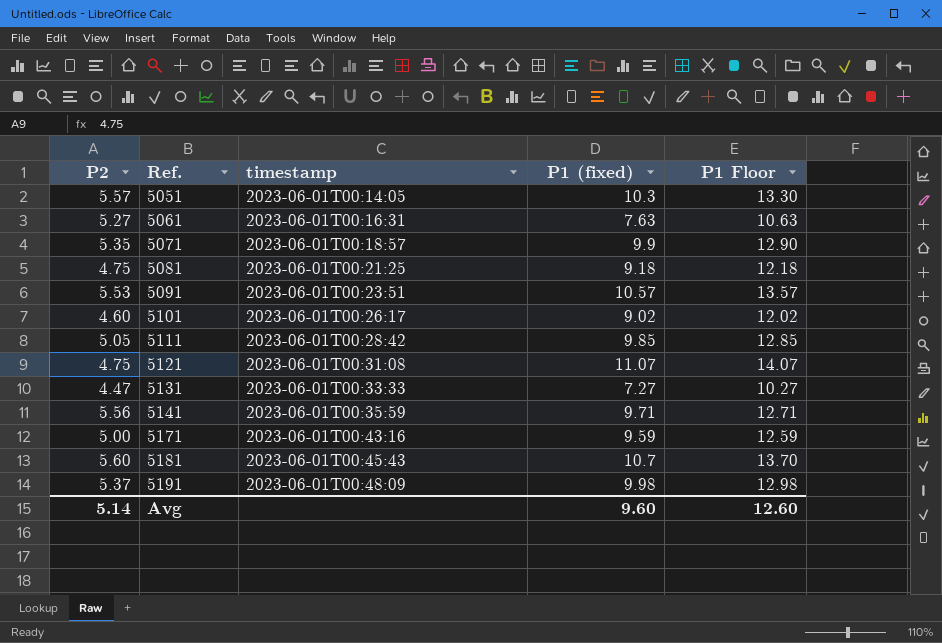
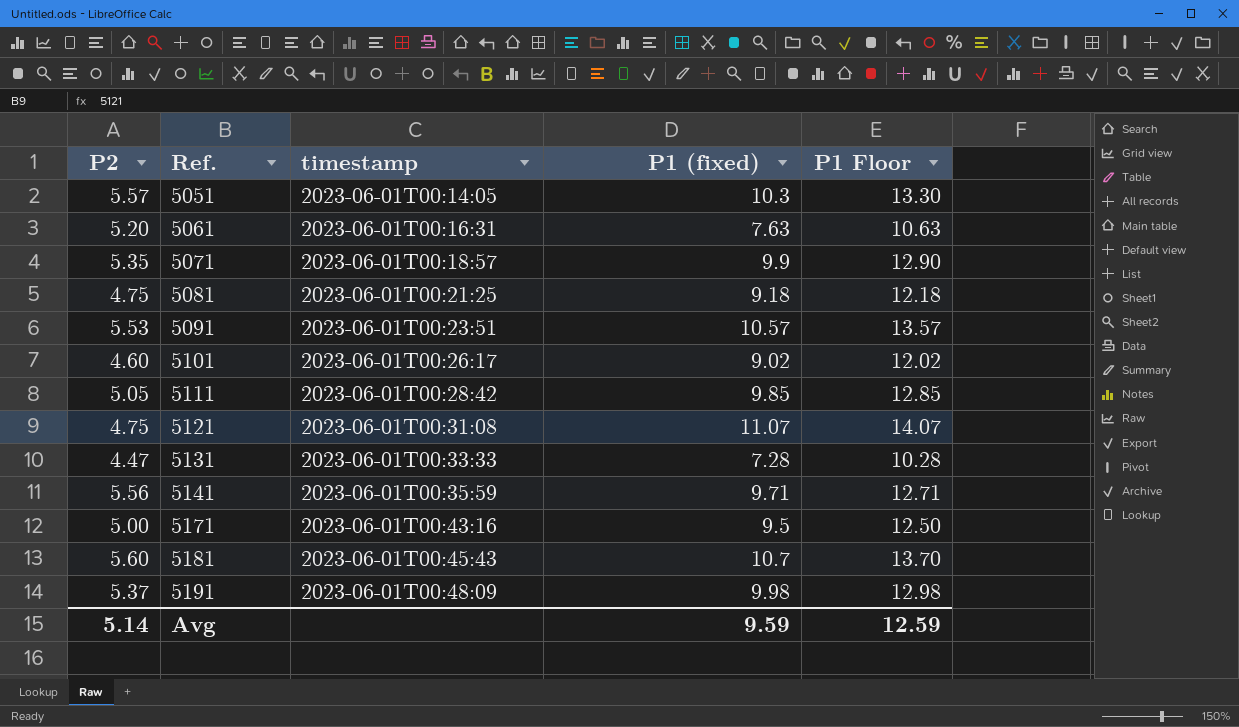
5061 | P2: 5.27 -> 5.20
5131 | P1 (fixed): 7.27 -> 7.28
5131 | P1 Floor: 10.27 -> 10.28
5171 | P1 (fixed): 9.59 -> 9.5
5171 | P1 Floor: 12.59 -> 12.50
Avg | P1 (fixed): 9.60 -> 9.59
Avg | P1 Floor: 12.60 -> 12.59

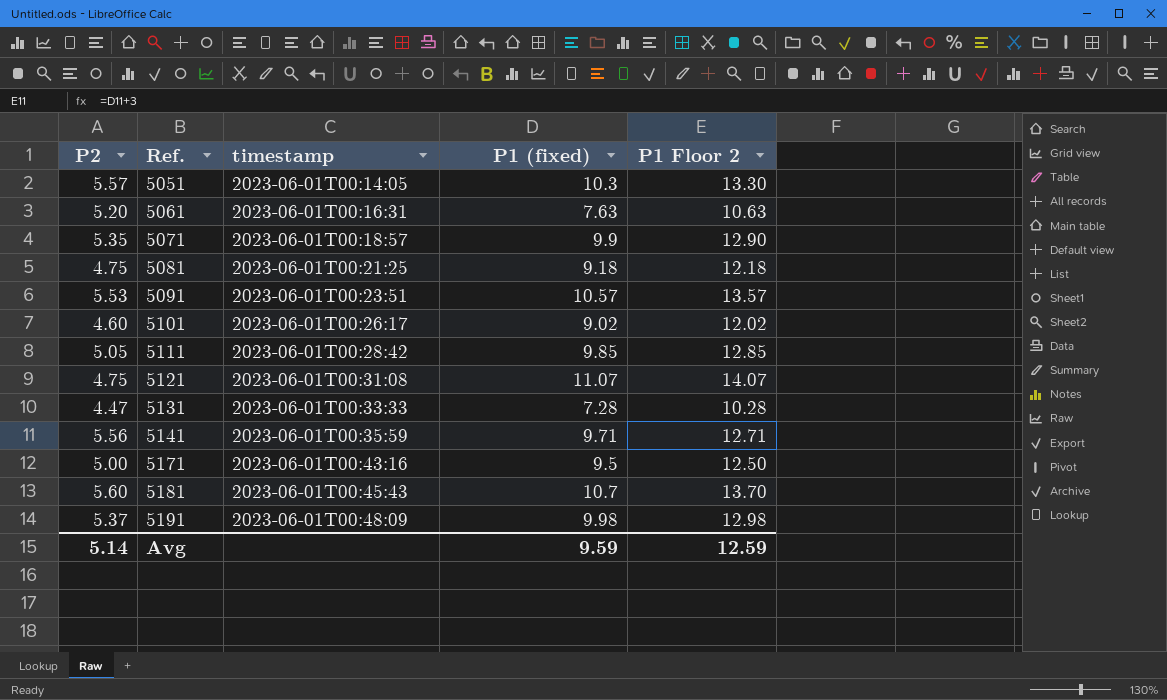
column name: P1 Floor -> P1 Floor 2

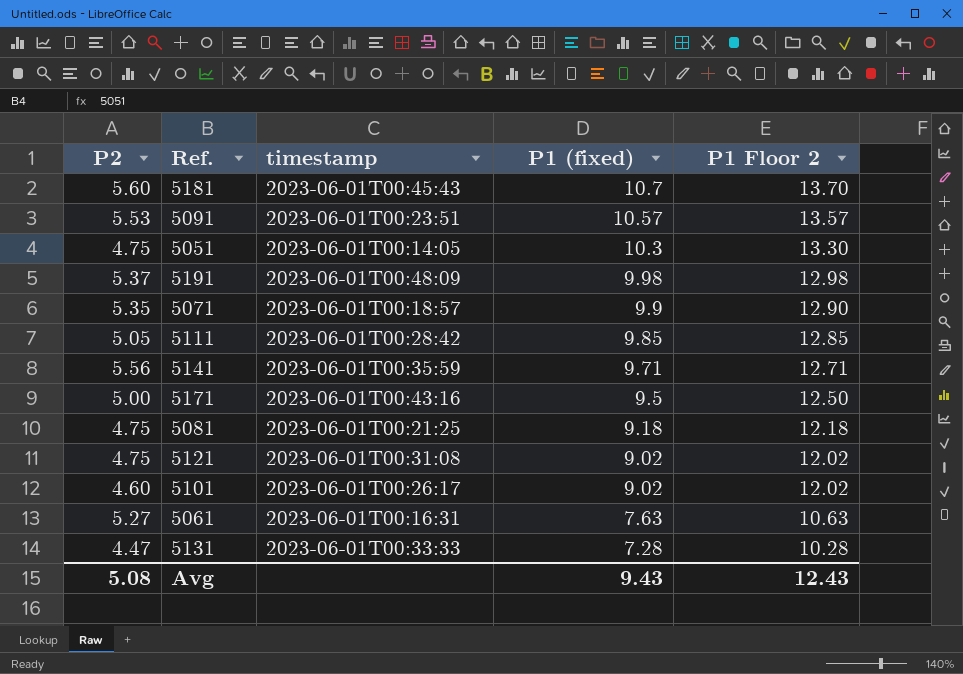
row order: Ref. ascending -> P1 (fixed) descending
5051 | P2: 5.57 -> 4.75
5121 | P1 (fixed): 11.07 -> 9.02
5121 | P1 Floor 2: 14.07 -> 12.02
5061 | P2: 5.20 -> 5.27
Avg | P2: 5.14 -> 5.08
Avg | P1 (fixed): 9.59 -> 9.43
Avg | P1 Floor 2: 12.59 -> 12.43

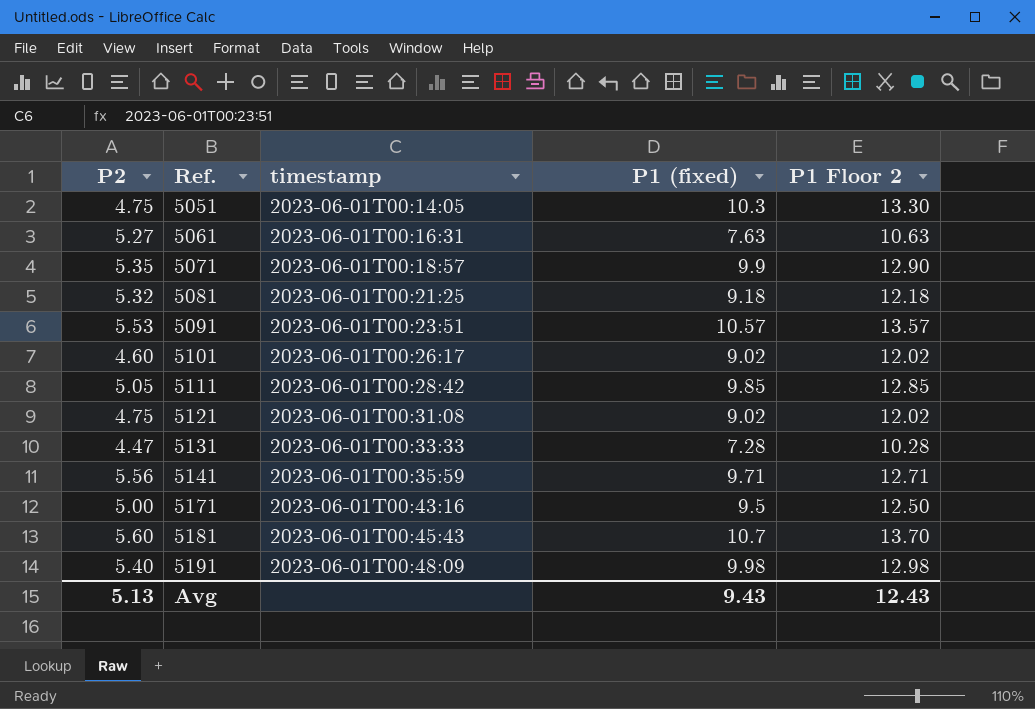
row order: P1 (fixed) descending -> Ref. ascending
5081 | P2: 4.75 -> 5.32
5191 | P2: 5.37 -> 5.40
Avg | P2: 5.08 -> 5.13

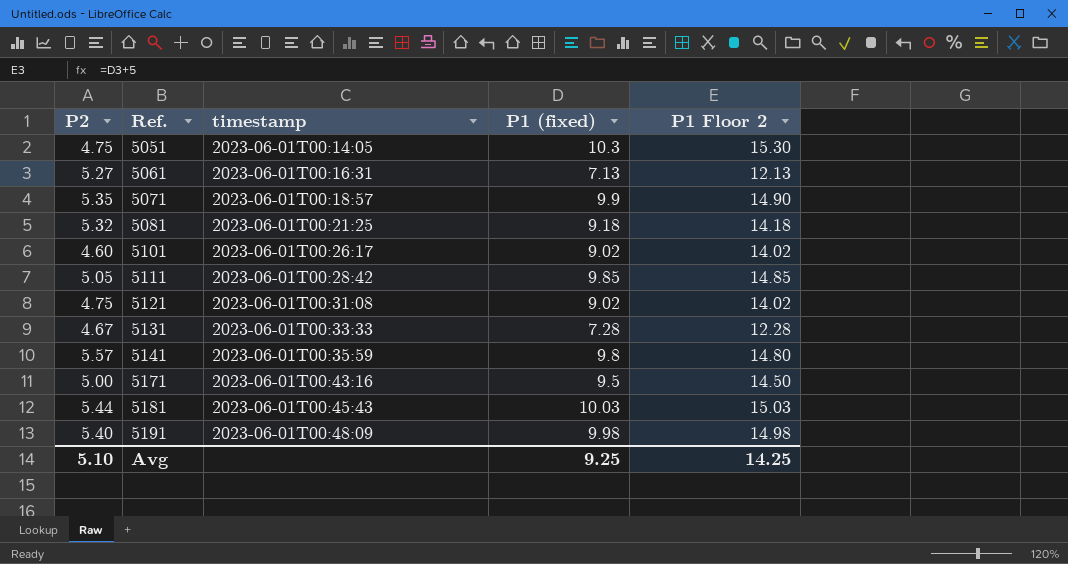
column P1 Floor 2 | formula: [P1 (fixed)] + 3 -> [P1 (fixed)] + 5
row 5091: 5.53 | 2023-06-01T00:23:51 | 10.57 | 13.57 -> none
5061 | P1 (fixed): 7.63 -> 7.13
5131 | P2: 4.47 -> 4.67
5141 | P2: 5.56 -> 5.57
5141 | P1 (fixed): 9.71 -> 9.8
5181 | P2: 5.60 -> 5.44
5181 | P1 (fixed): 10.7 -> 10.03
Avg | P2: 5.13 -> 5.10
Avg | P1 (fixed): 9.43 -> 9.25
Avg | P1 Floor 2: 12.43 -> 14.25

